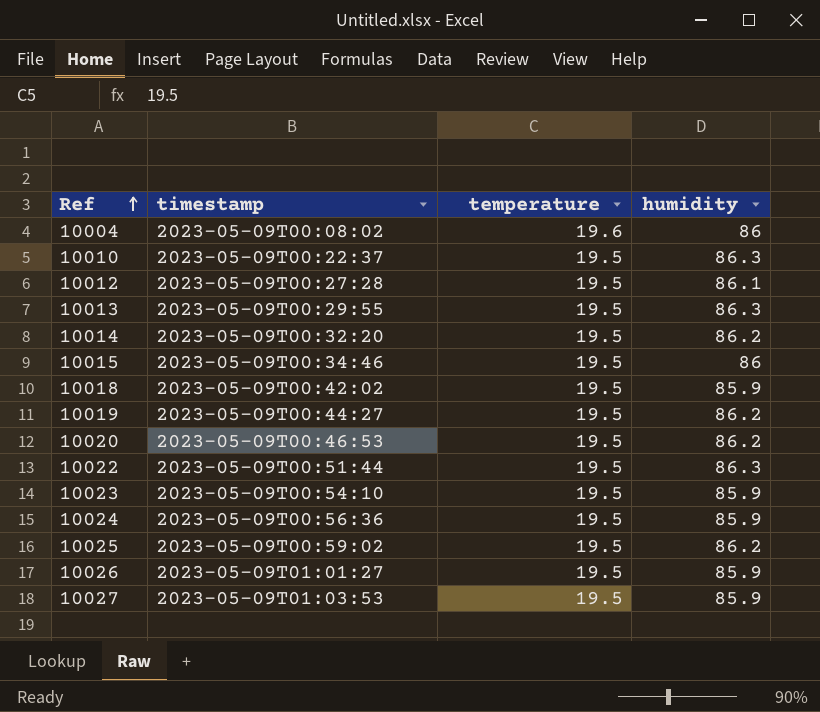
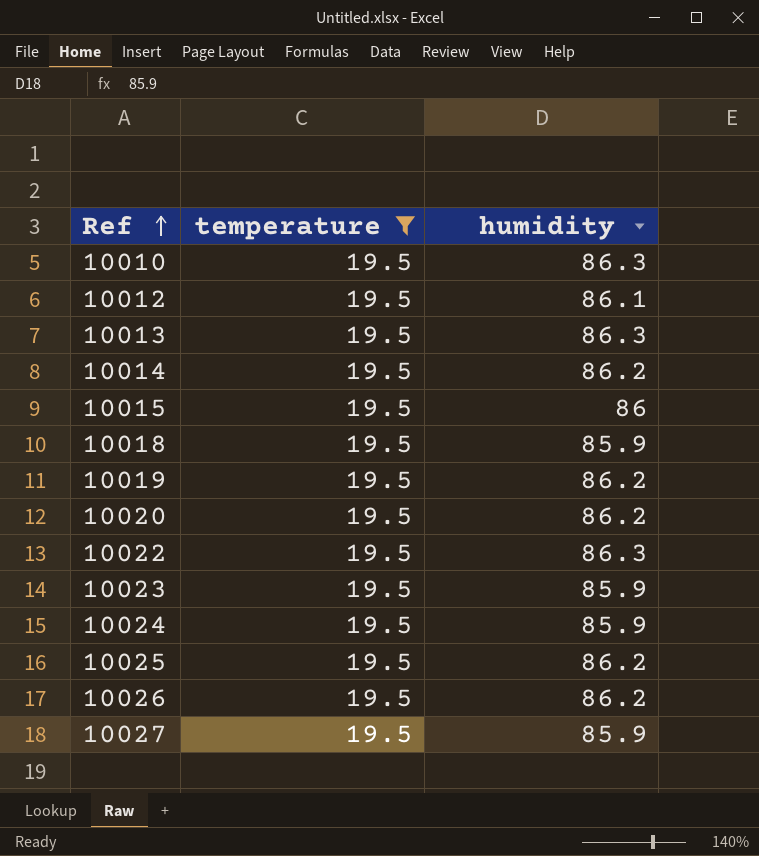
filter: none -> temperature = 19.5
column timestamp | position: 2 -> none
10026 | humidity: 85.9 -> 86.2

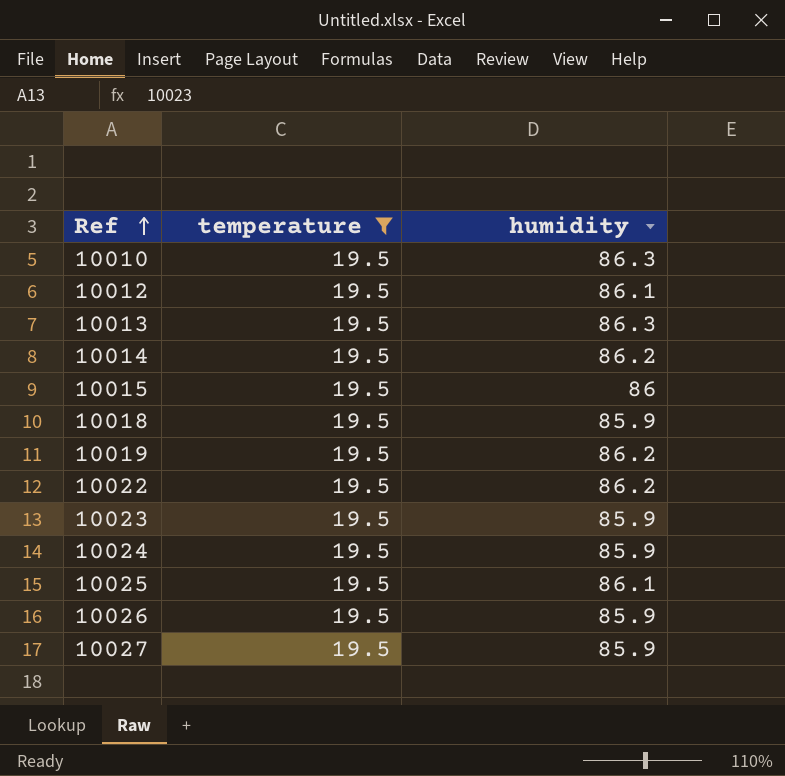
row 10020: 19.5 | 86.2 -> none
10022 | humidity: 86.3 -> 86.2
10025 | humidity: 86.2 -> 86.1
10026 | humidity: 86.2 -> 85.9

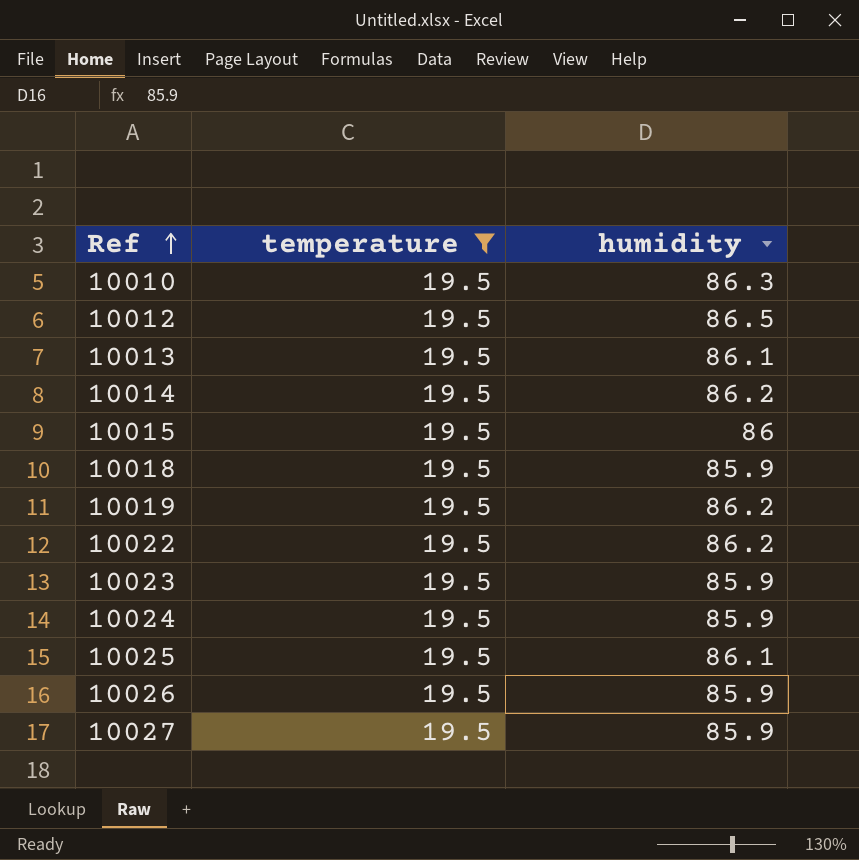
10012 | humidity: 86.1 -> 86.5
10013 | humidity: 86.3 -> 86.1

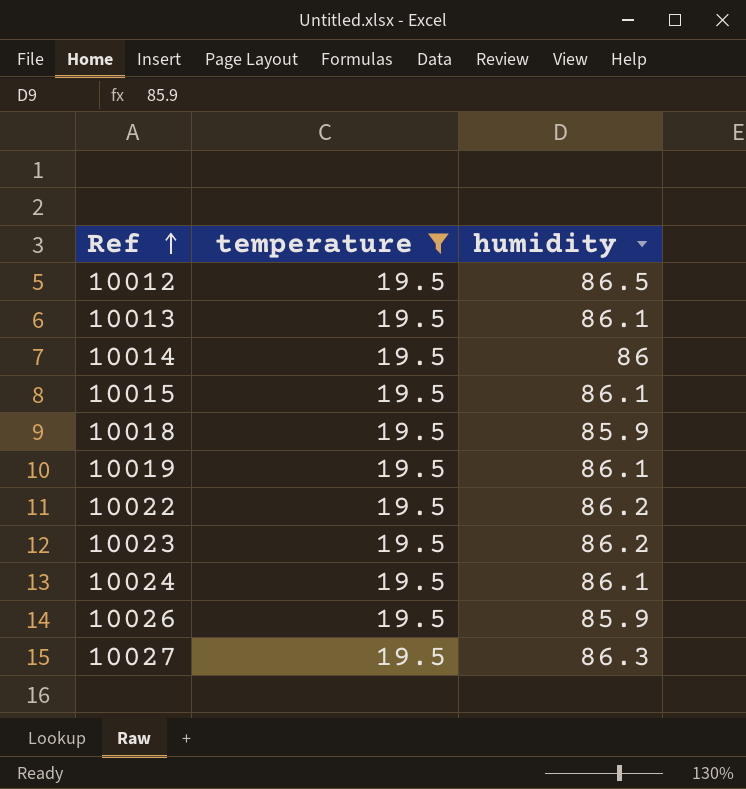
row 10010: 19.5 | 86.3 -> none
row 10025: 19.5 | 86.1 -> none
10014 | humidity: 86.2 -> 86
10015 | humidity: 86 -> 86.1
10019 | humidity: 86.2 -> 86.1
10023 | humidity: 85.9 -> 86.2
10024 | humidity: 85.9 -> 86.1
10027 | humidity: 85.9 -> 86.3

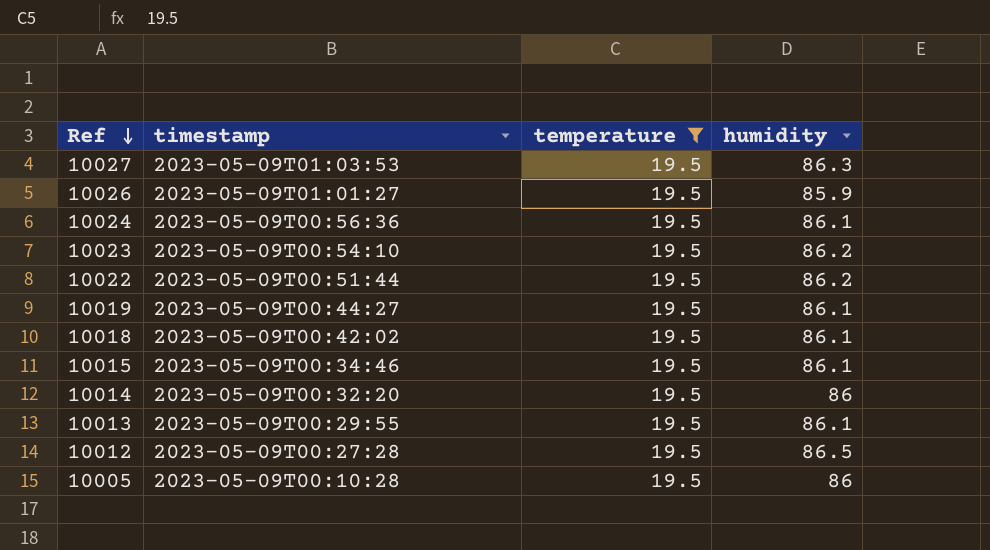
row order: Ref ascending -> Ref descending
column timestamp | position: none -> 2
10018 | humidity: 85.9 -> 86.1
row 10005: none -> 2023-05-09T00:10:28 | 19.5 | 86

